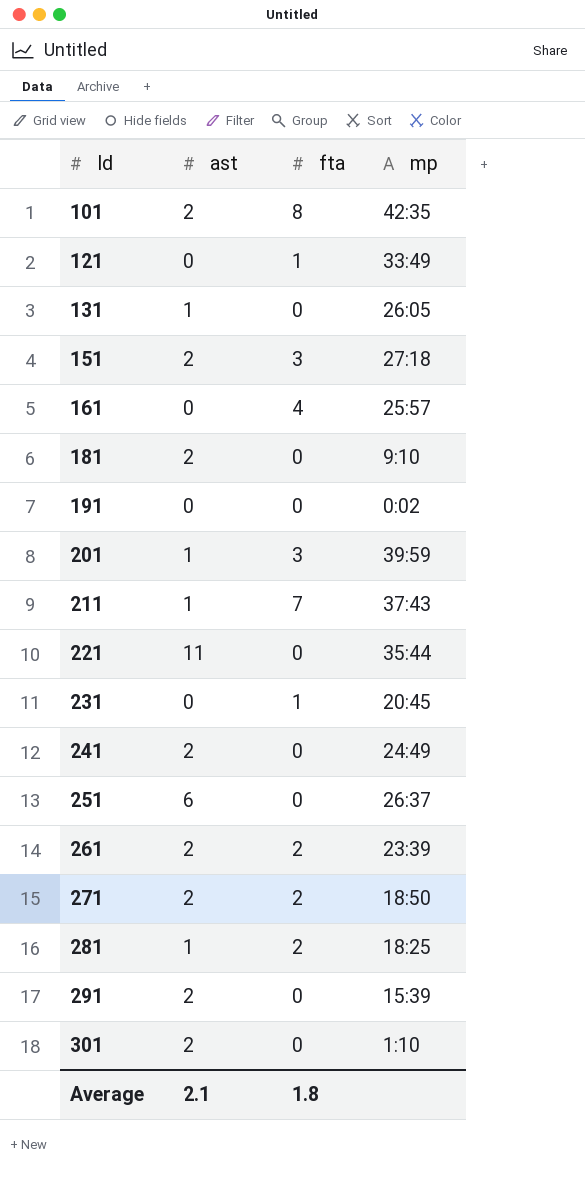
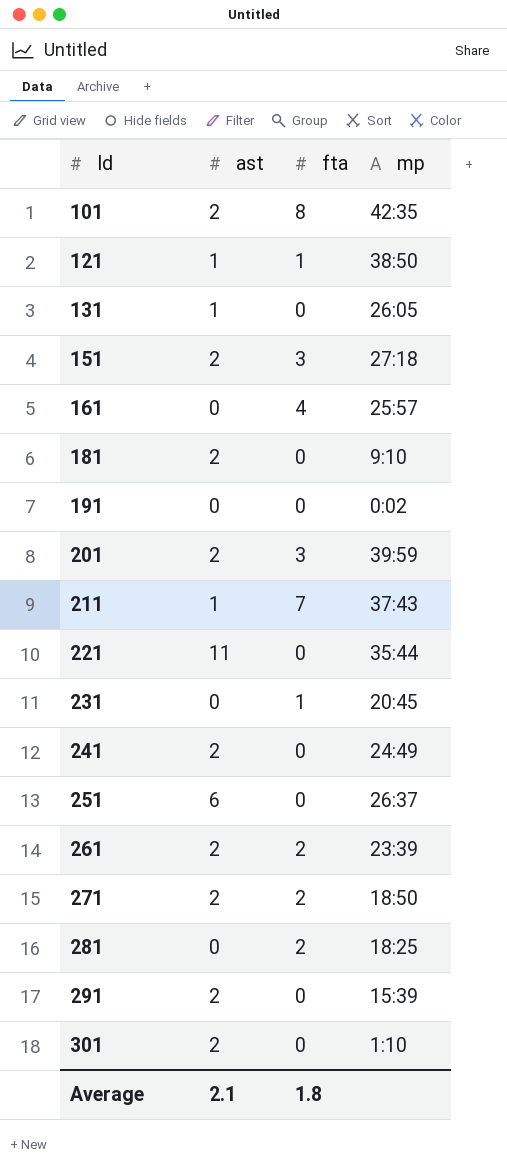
121 | ast: 0 -> 1
121 | mp: 33:49 -> 38:50
201 | ast: 1 -> 2
281 | ast: 1 -> 0

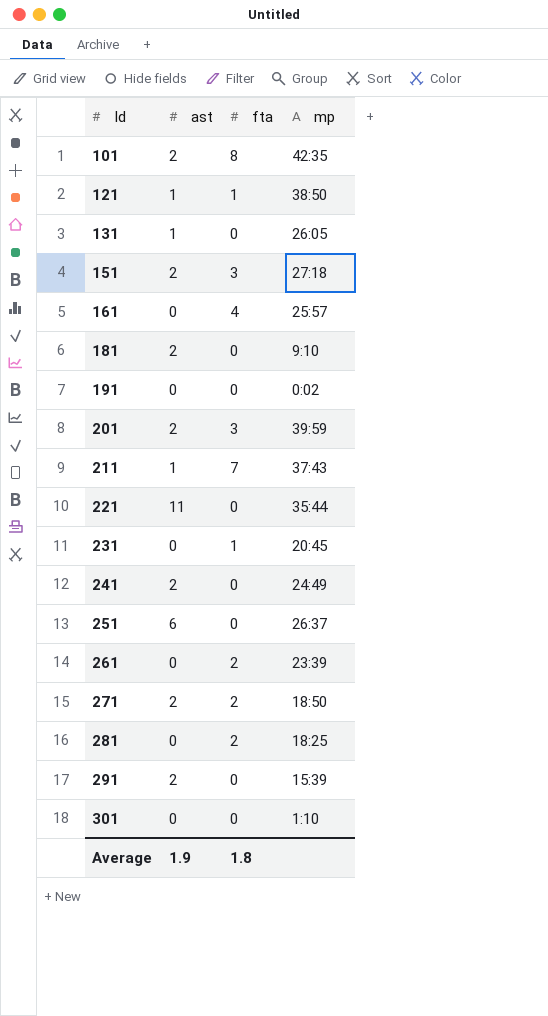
261 | ast: 2 -> 0
301 | ast: 2 -> 0
Average | ast: 2.1 -> 1.9

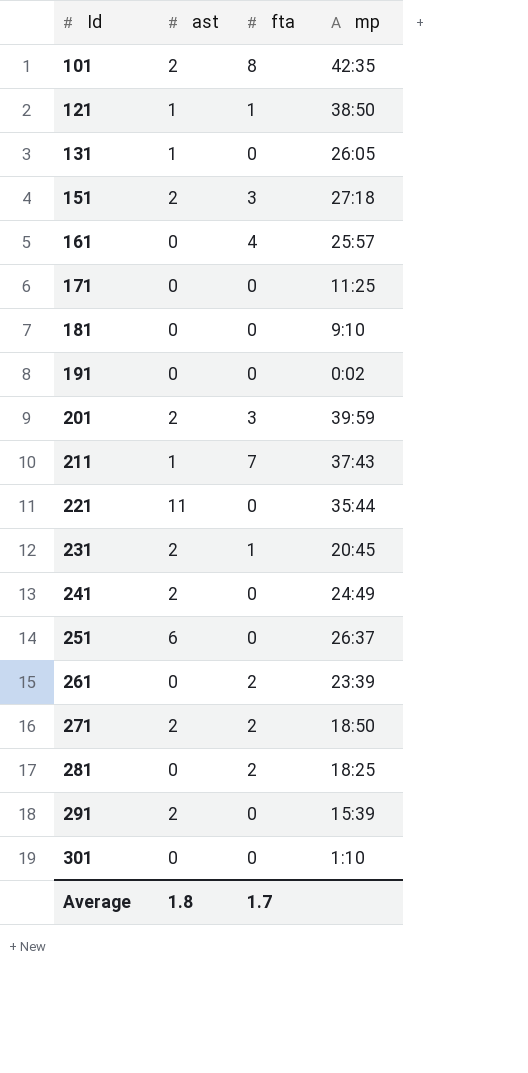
row 171: none -> 0 | 0 | 11:25
181 | ast: 2 -> 0
231 | ast: 0 -> 2
Average | ast: 1.9 -> 1.8
Average | fta: 1.8 -> 1.7

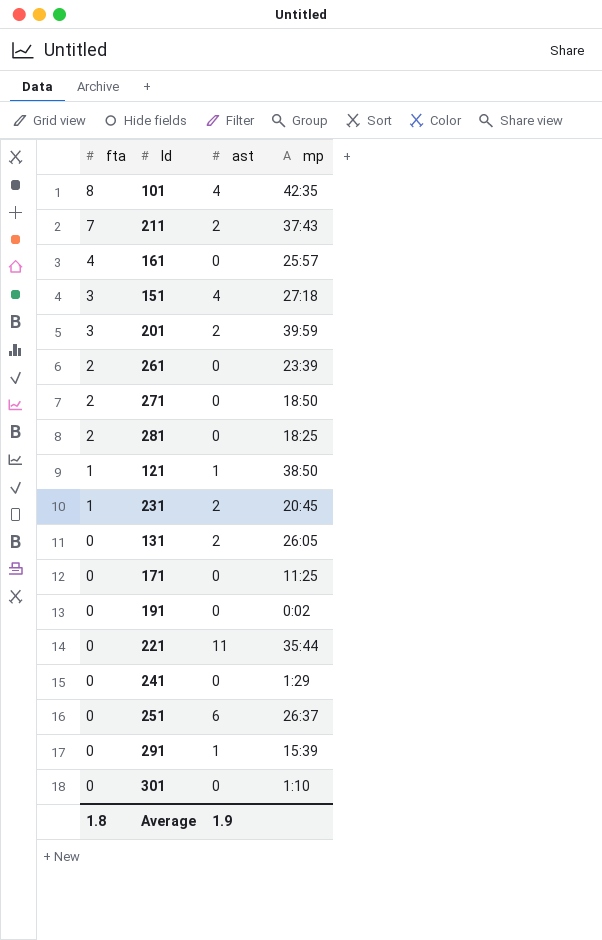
row order: Id ascending -> fta descending
column fta | position: 3 -> 1
row 181: 0 | 0 | 9:10 -> none
101 | ast: 2 -> 4
211 | ast: 1 -> 2
151 | ast: 2 -> 4
271 | ast: 2 -> 0
131 | ast: 1 -> 2
241 | ast: 2 -> 0
241 | mp: 24:49 -> 1:29
291 | ast: 2 -> 1
Average | fta: 1.7 -> 1.8
Average | ast: 1.8 -> 1.9

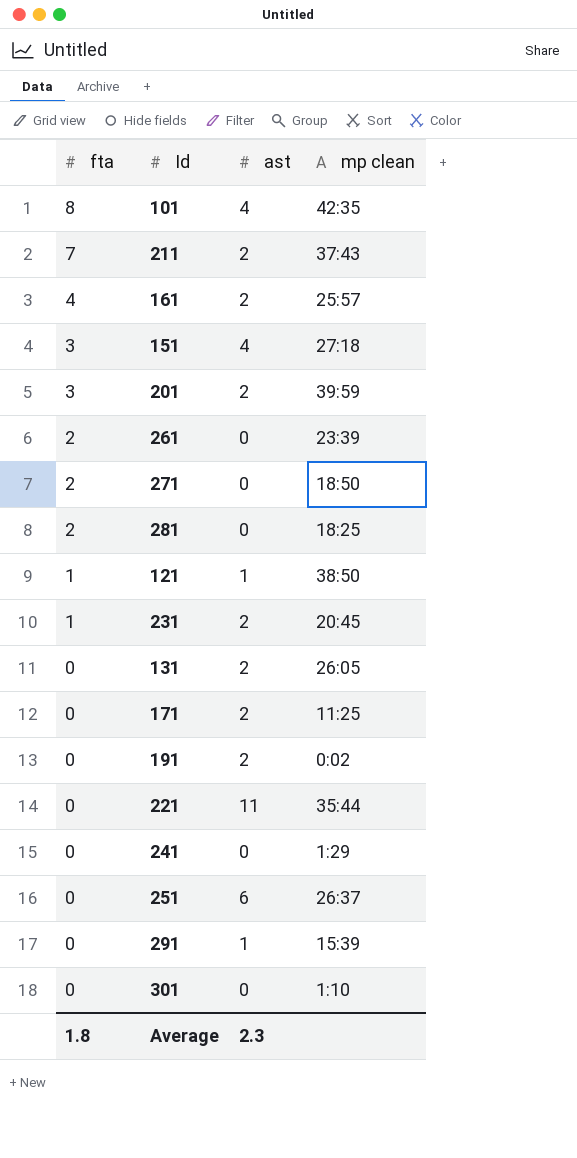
column name: mp -> mp clean
161 | ast: 0 -> 2
171 | ast: 0 -> 2
191 | ast: 0 -> 2
Average | ast: 1.9 -> 2.3

